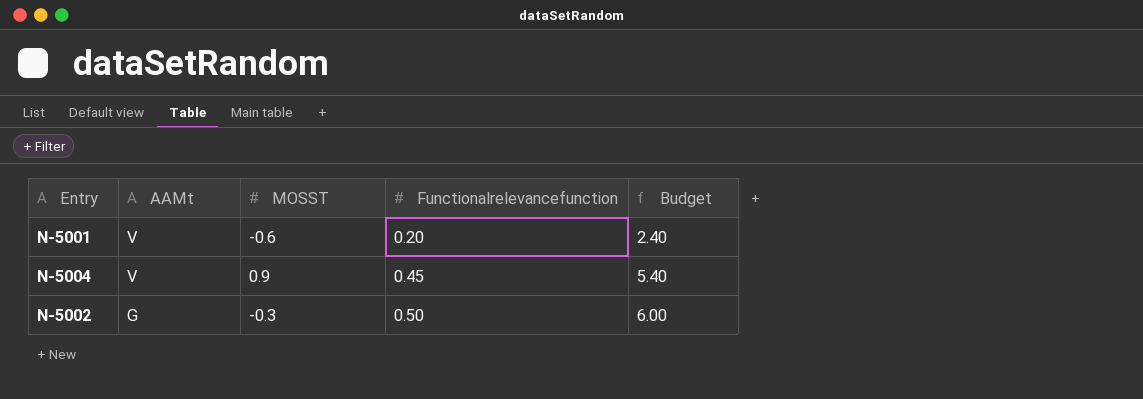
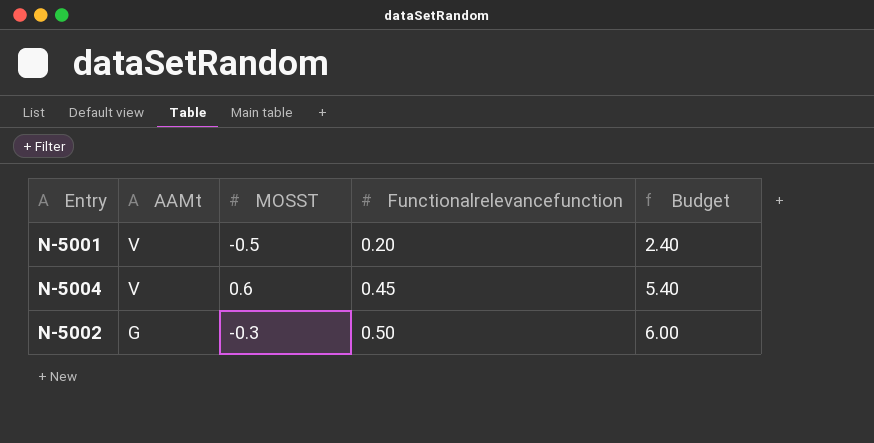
N-5001 | MOSST: -0.6 -> -0.5
N-5004 | MOSST: 0.9 -> 0.6

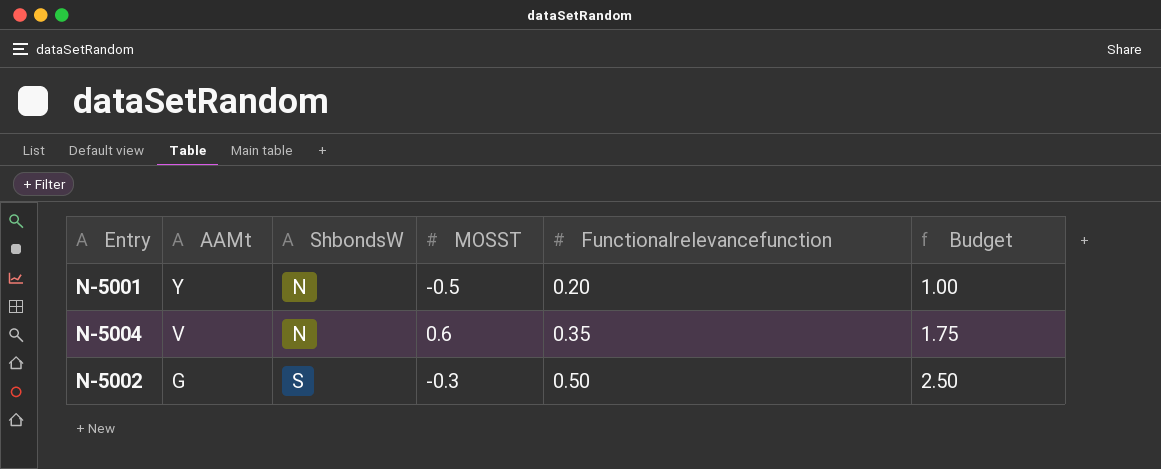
column ShbondsW | position: none -> 3
column Budget | formula: [Functionalrelevancefunction] * 12 -> [Functionalrelevancefunction] * 5
N-5001 | AAMt: V -> Y
N-5004 | Functionalrelevancefunction: 0.45 -> 0.35

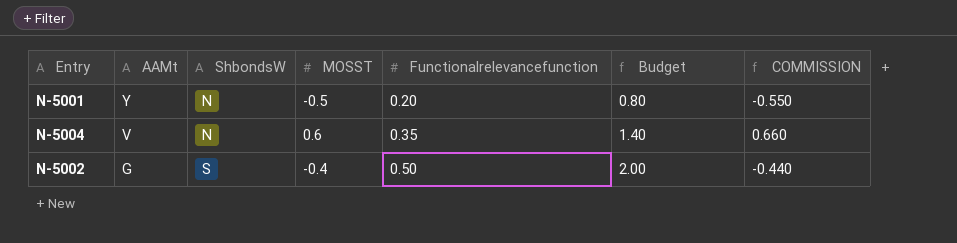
column Budget | formula: [Functionalrelevancefunction] * 5 -> [Functionalrelevancefunction] * 4
column COMMISSION | formula: none -> [MOSST] * 1.1
N-5002 | MOSST: -0.3 -> -0.4

